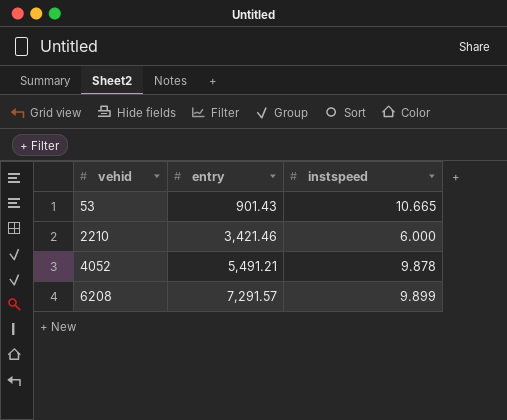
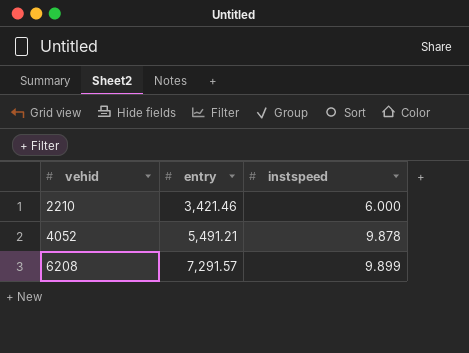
row 53: 901.43 | 10.665 -> none

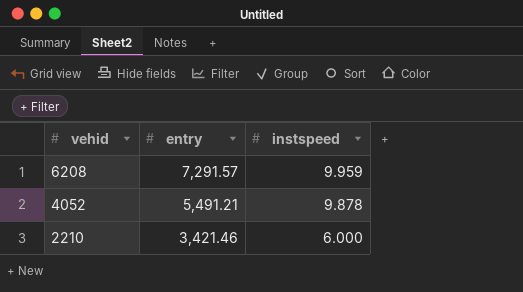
row order: vehid ascending -> vehid descending
6208 | instspeed: 9.899 -> 9.959

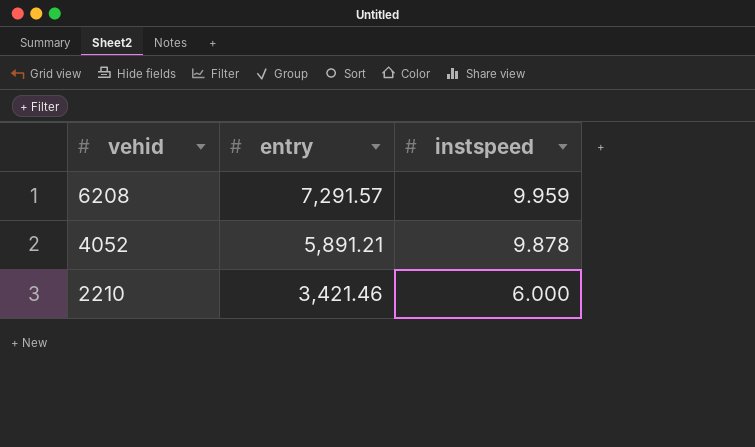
4052 | entry: 5,491.21 -> 5,891.21

